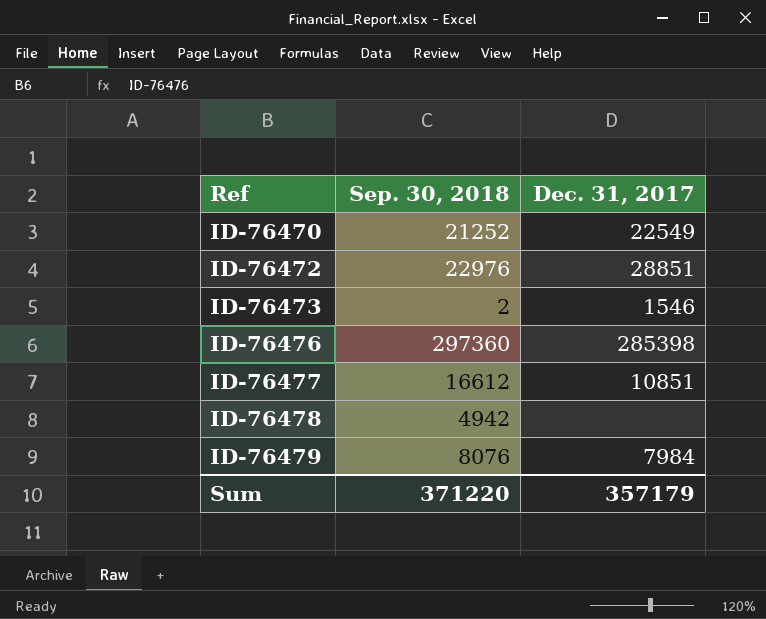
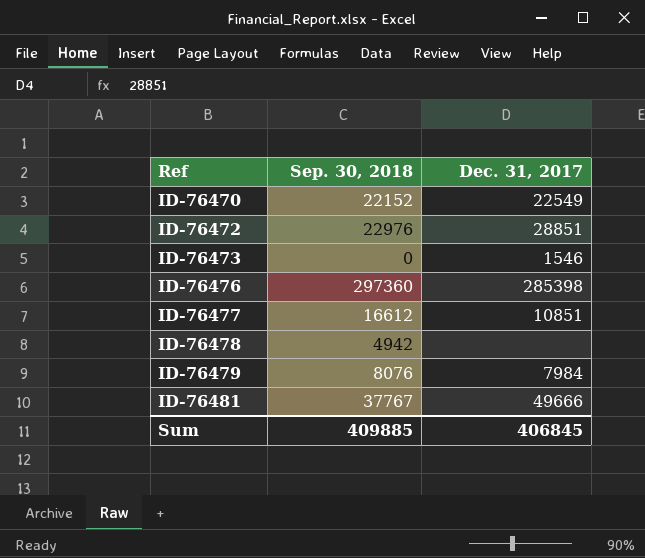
ID-76470 | Sep. 30, 2018: 21252 -> 22152
ID-76473 | Sep. 30, 2018: 2 -> 0
row ID-76481: none -> 37767 | 49666
Sum | Sep. 30, 2018: 371220 -> 409885
Sum | Dec. 31, 2017: 357179 -> 406845

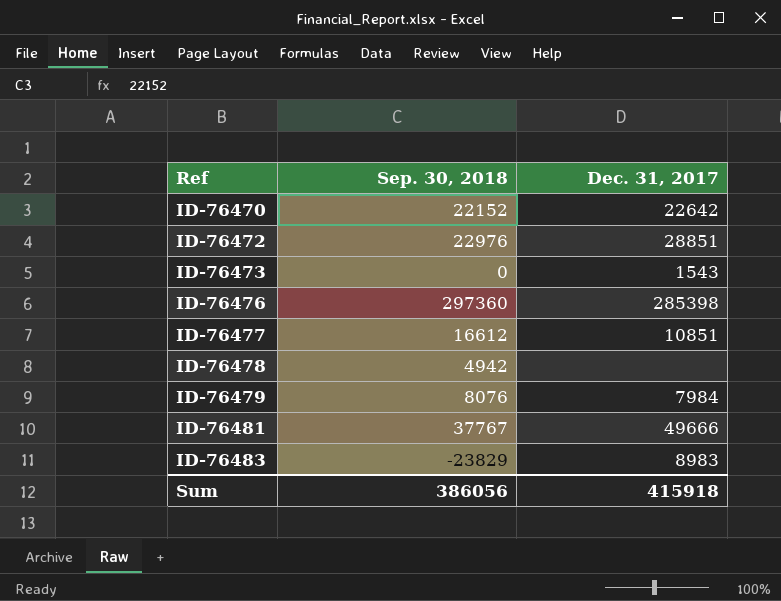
ID-76470 | Dec. 31, 2017: 22549 -> 22642
ID-76473 | Dec. 31, 2017: 1546 -> 1543
row ID-76483: none -> -23829 | 8983
Sum | Sep. 30, 2018: 409885 -> 386056
Sum | Dec. 31, 2017: 406845 -> 415918

